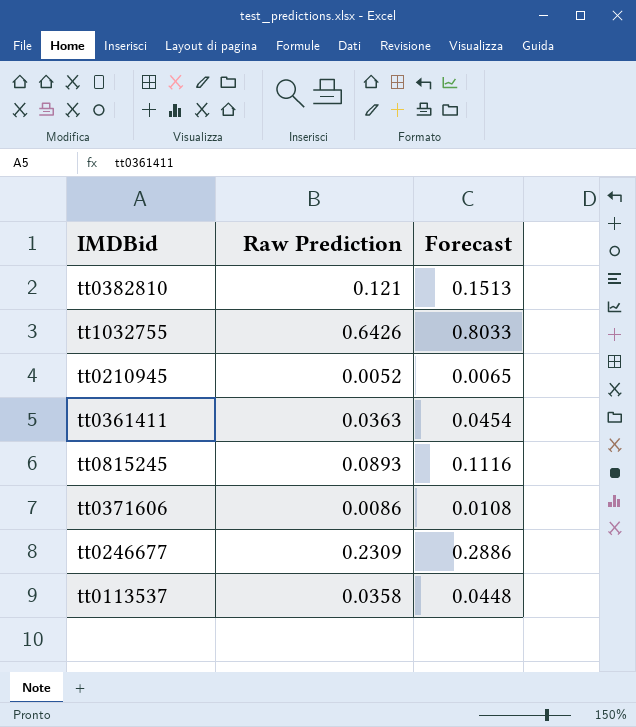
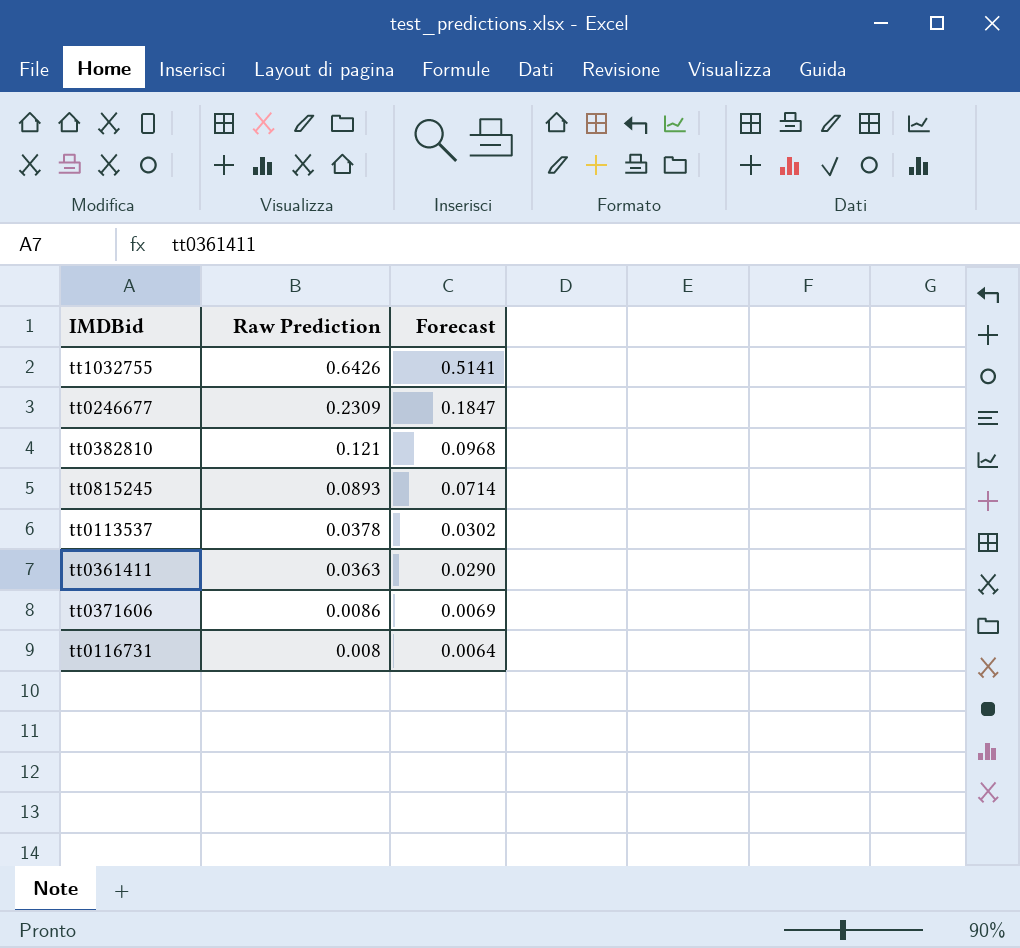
row order: none -> Raw Prediction descending
column Forecast | formula: [Raw Prediction] * 1.25 -> [Raw Prediction] * 0.8
row tt0210945: 0.0052 | 0.0065 -> none
tt0113537 | Raw Prediction: 0.0358 -> 0.0378
row tt0116731: none -> 0.008 | 0.0064

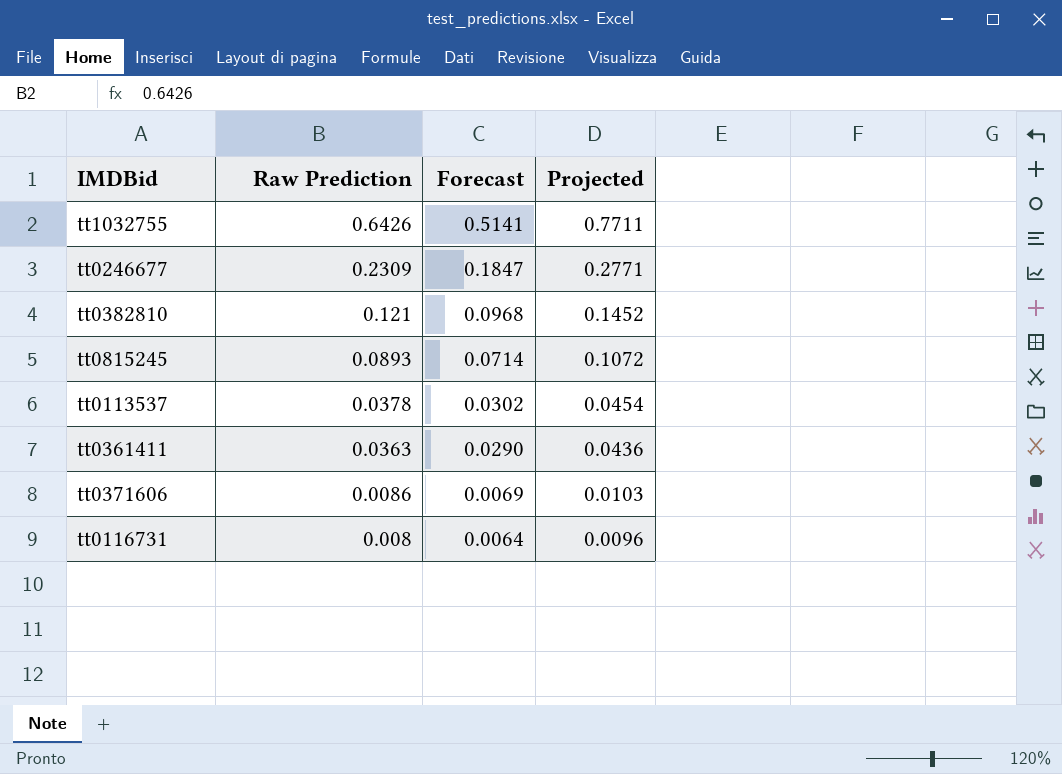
column Projected | formula: none -> [Raw Prediction] * 1.2

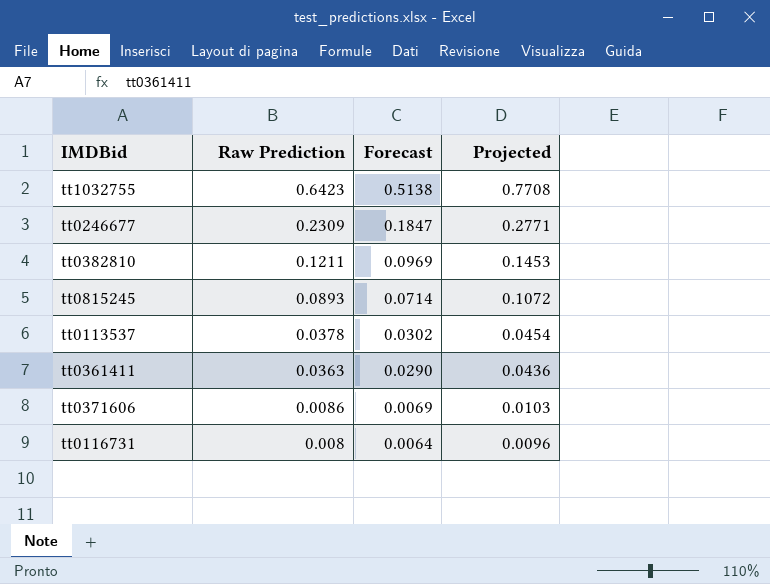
tt1032755 | Raw Prediction: 0.6426 -> 0.6423
tt1032755 | Forecast: 0.5141 -> 0.5138
tt1032755 | Projected: 0.7711 -> 0.7708
tt0382810 | Raw Prediction: 0.121 -> 0.1211
tt0382810 | Forecast: 0.0968 -> 0.0969
tt0382810 | Projected: 0.1452 -> 0.1453

